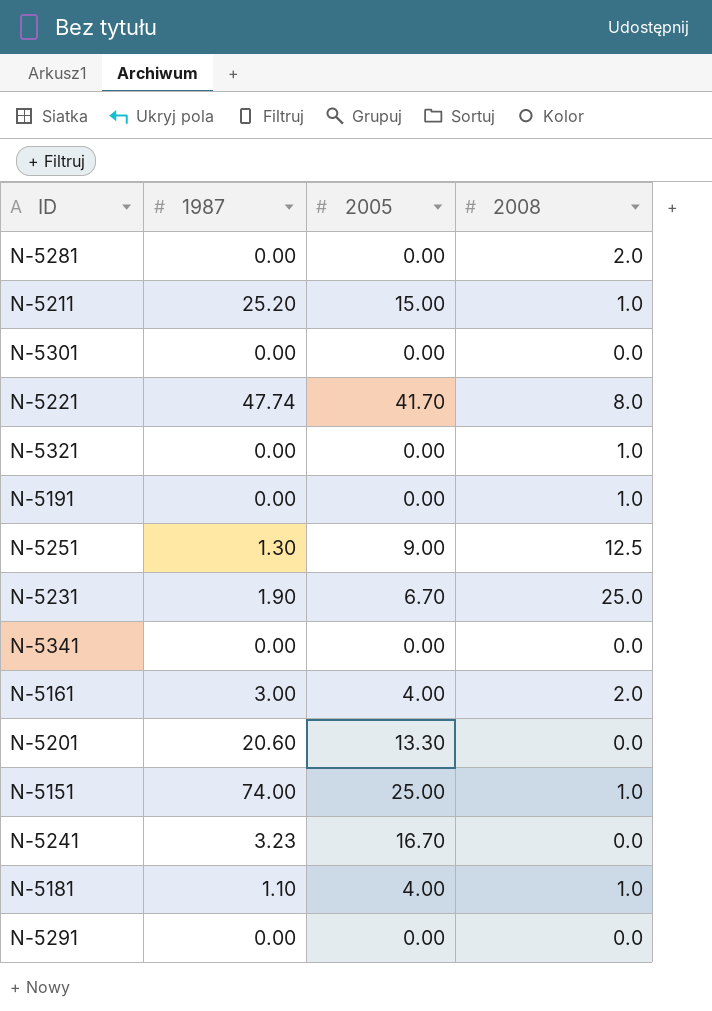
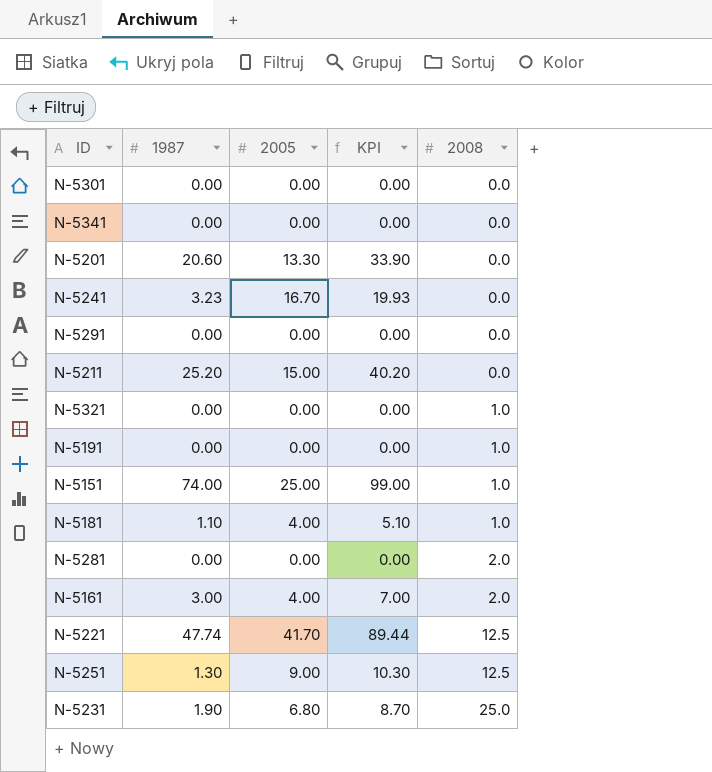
row order: none -> 2008 ascending
column KPI | formula: none -> [1987] + [2005]
N-5211 | 2008: 1.0 -> 0.0
N-5221 | 2008: 8.0 -> 12.5
N-5231 | 2005: 6.70 -> 6.80

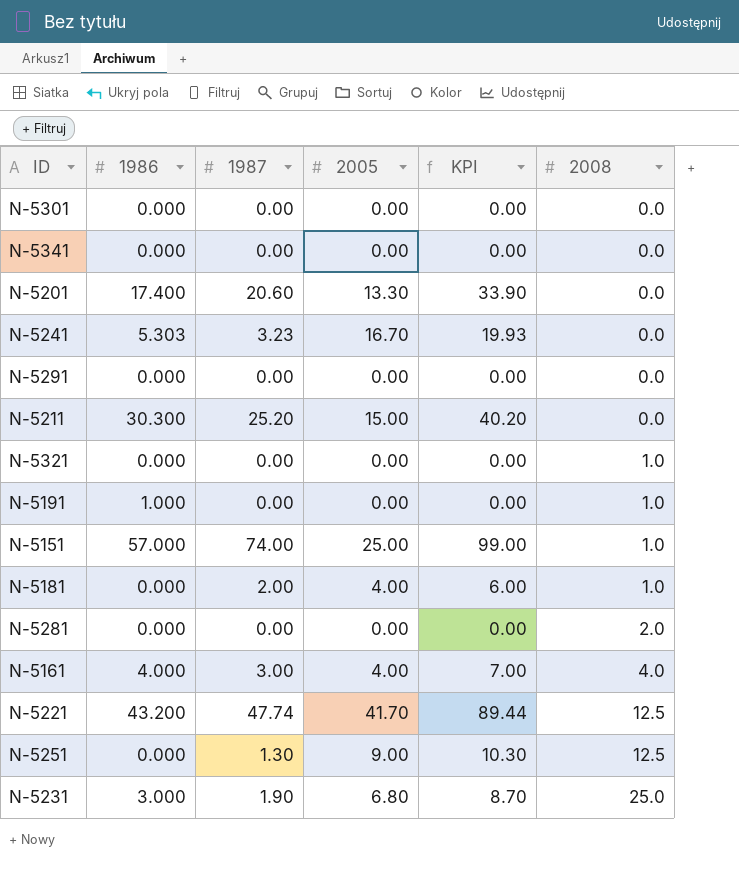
column 1986 | position: none -> 2
N-5181 | 1987: 1.10 -> 2.00
N-5181 | KPI: 5.10 -> 6.00
N-5161 | 2008: 2.0 -> 4.0

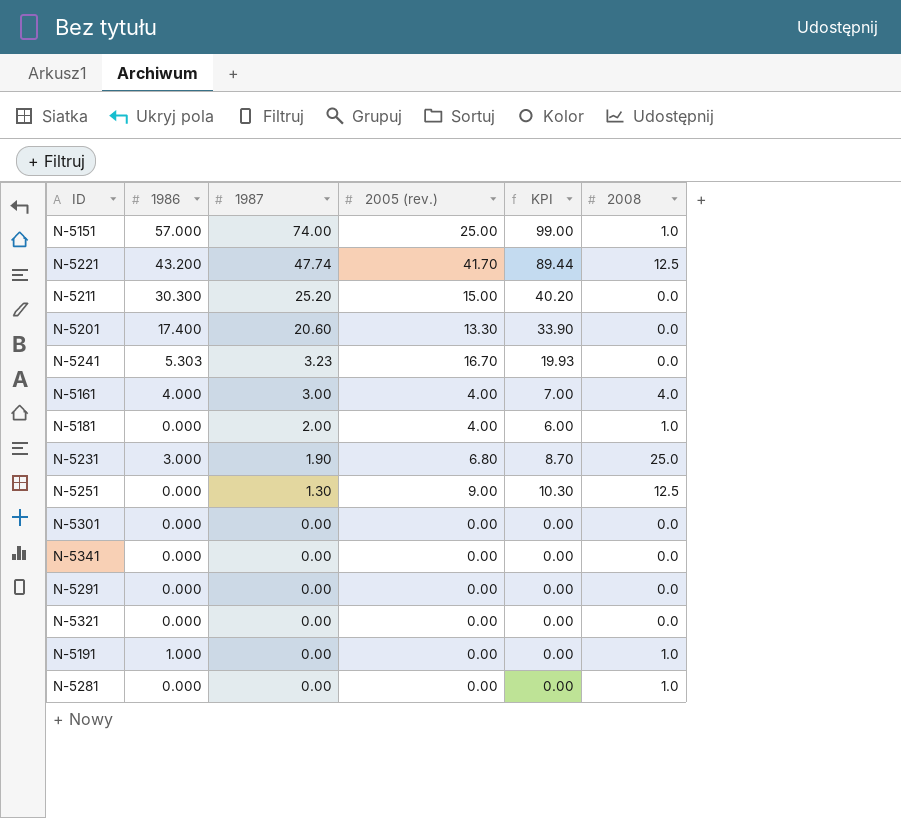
row order: 2008 ascending -> 1987 descending
column name: 2005 -> 2005 (rev.)
N-5321 | 2008: 1.0 -> 0.0
N-5281 | 2008: 2.0 -> 1.0

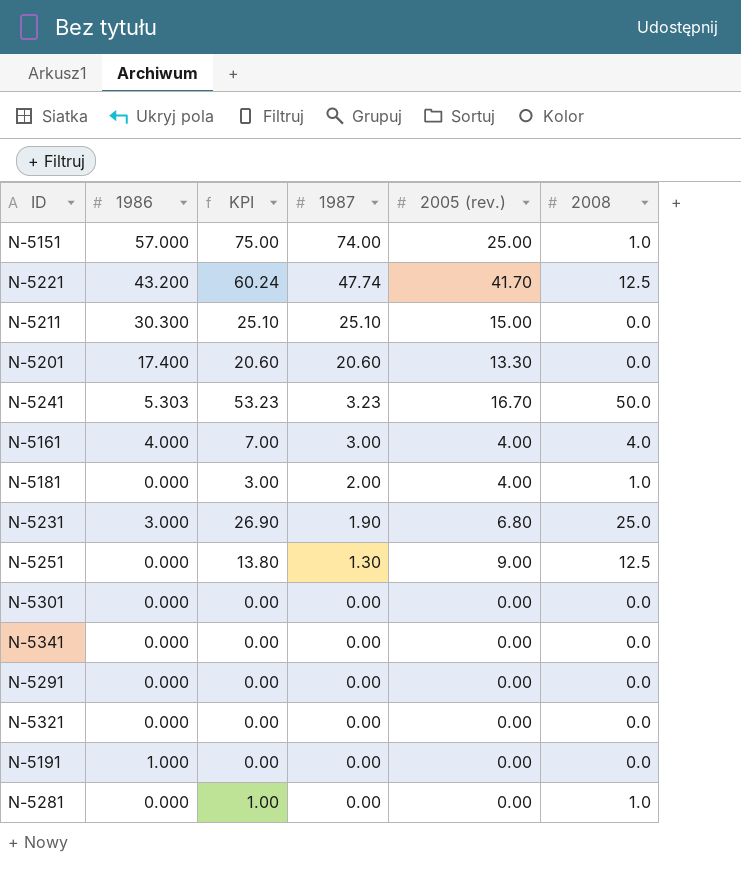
column KPI | formula: [1987] + [2005 (rev.)] -> [1987] + [2008]
column KPI | position: 5 -> 3
N-5211 | 1987: 25.20 -> 25.10
N-5241 | 2008: 0.0 -> 50.0
N-5191 | 2008: 1.0 -> 0.0

